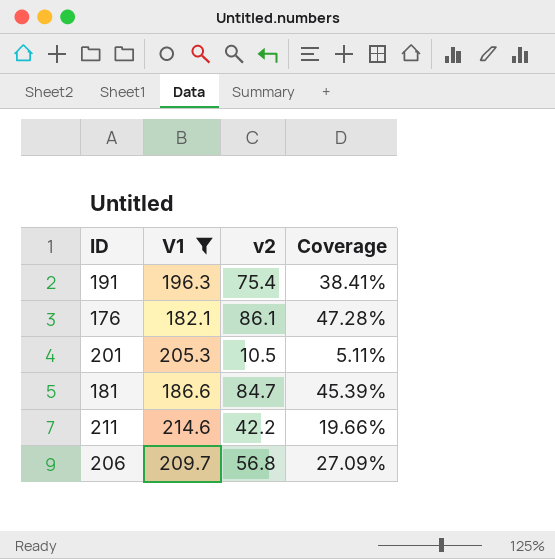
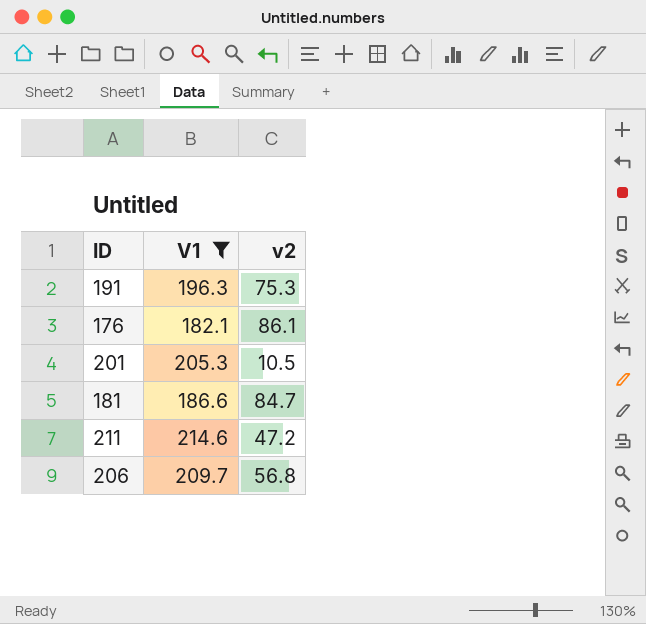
column Coverage | formula: [v2] / [V1] -> none
191 | v2: 75.4 -> 75.3
211 | v2: 42.2 -> 47.2

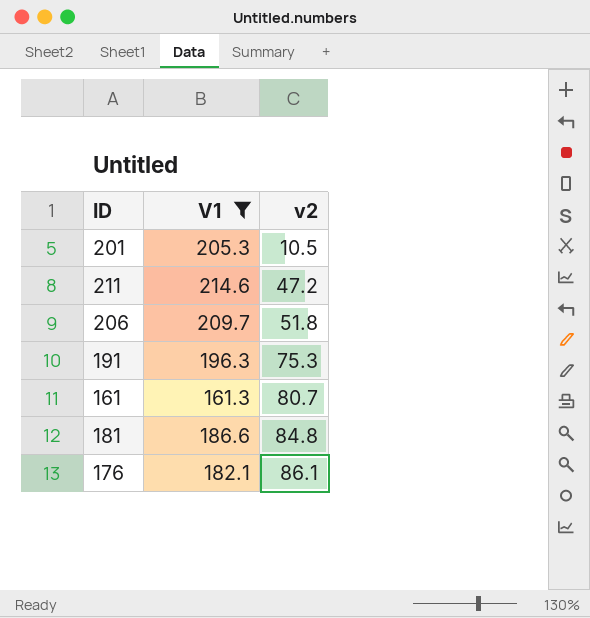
row order: none -> v2 ascending
206 | v2: 56.8 -> 51.8
row 161: none -> 161.3 | 80.7
181 | v2: 84.7 -> 84.8

